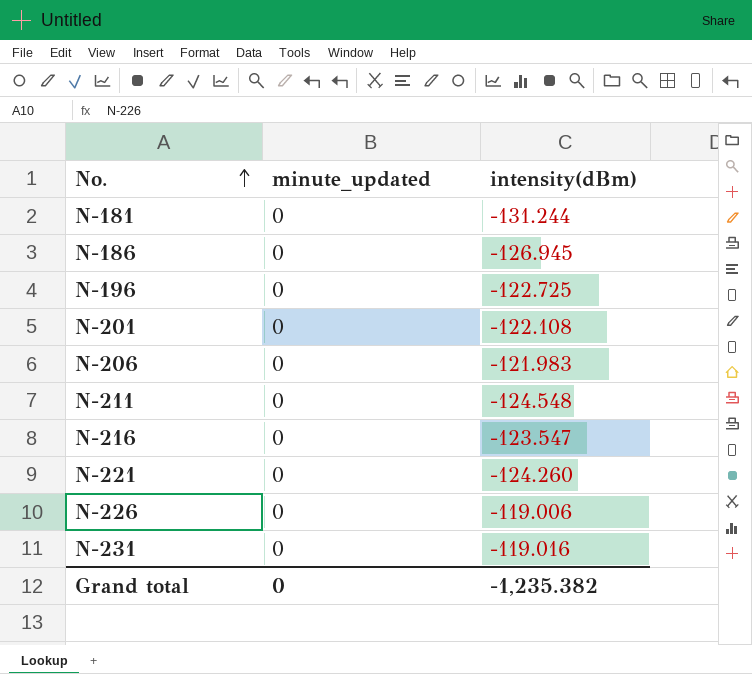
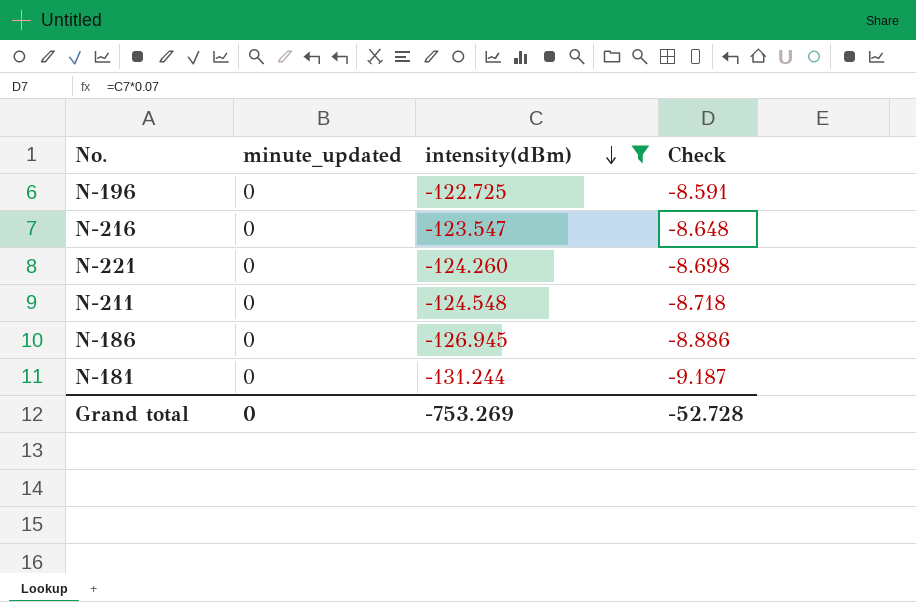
filter: none -> intensity(dBm) <= -122.725
row order: No. ascending -> intensity(dBm) descending
column Check | formula: none -> [intensity(dBm)] * 0.07
Grand total | intensity(dBm): -1,235.382 -> -753.269

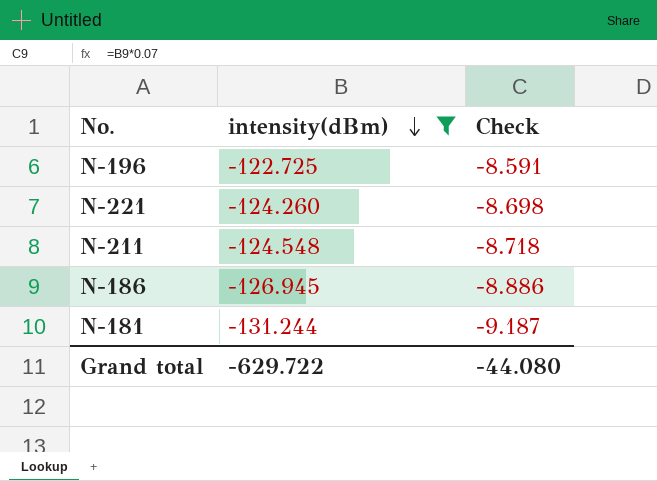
column minute_updated | position: 2 -> none
row N-216: 0 | -123.547 | -8.648 -> none
Grand total | intensity(dBm): -753.269 -> -629.722
Grand total | Check: -52.728 -> -44.080

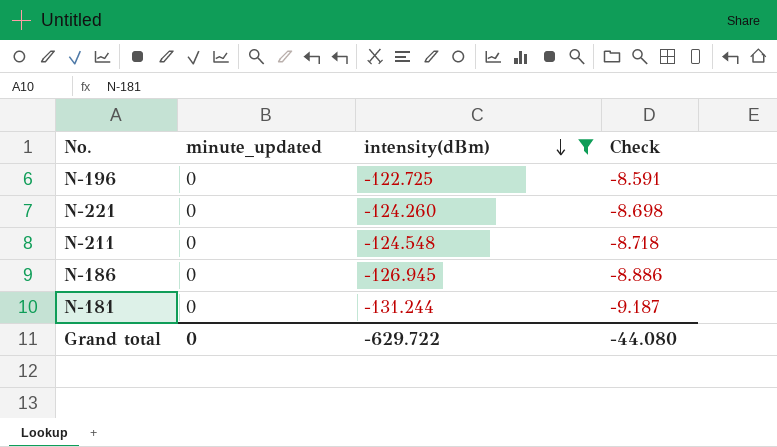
column minute_updated | position: none -> 2

